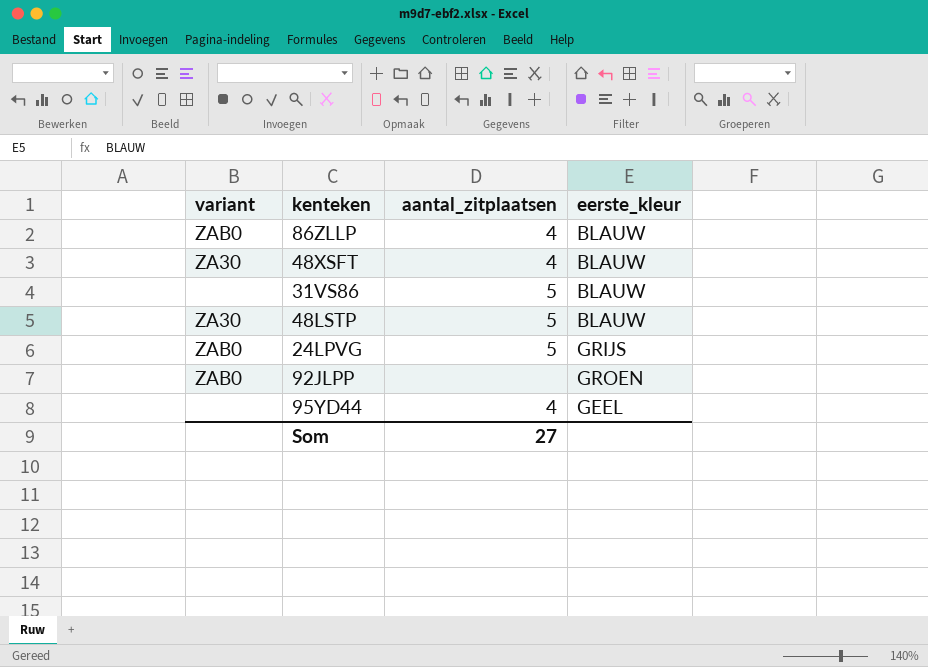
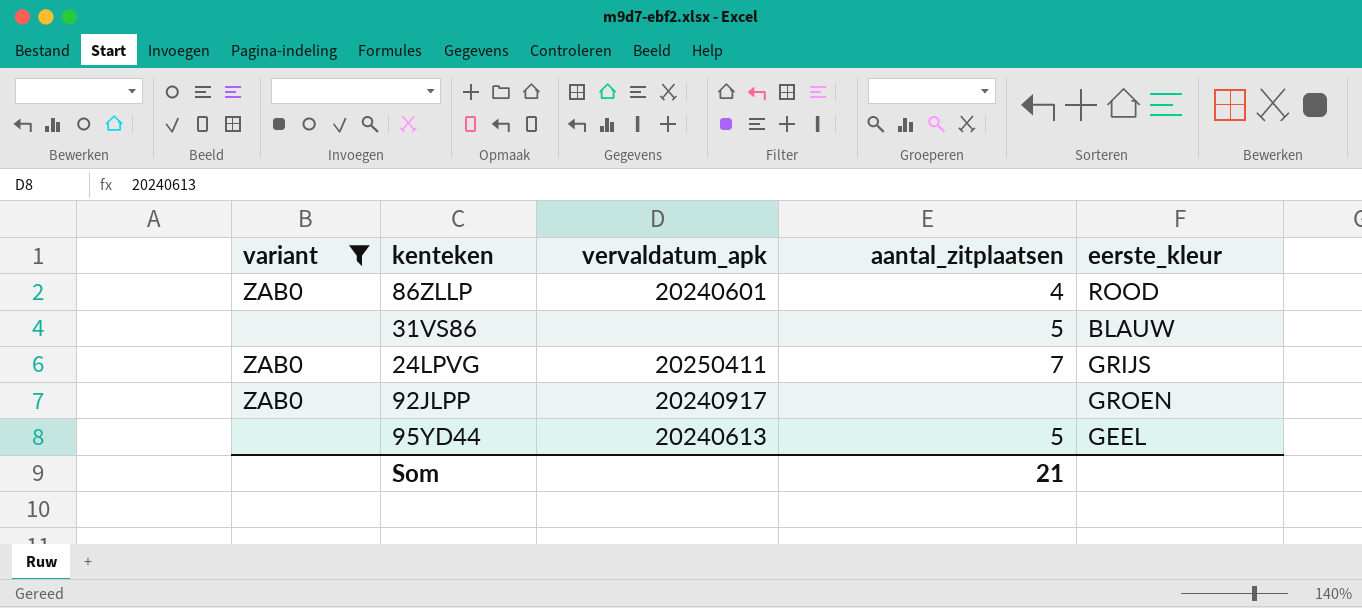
filter: none -> variant != ZA30
column vervaldatum_apk | position: none -> 3
86ZLLP | eerste_kleur: BLAUW -> ROOD
24LPVG | aantal_zitplaatsen: 5 -> 7
95YD44 | aantal_zitplaatsen: 4 -> 5
Som | aantal_zitplaatsen: 27 -> 21

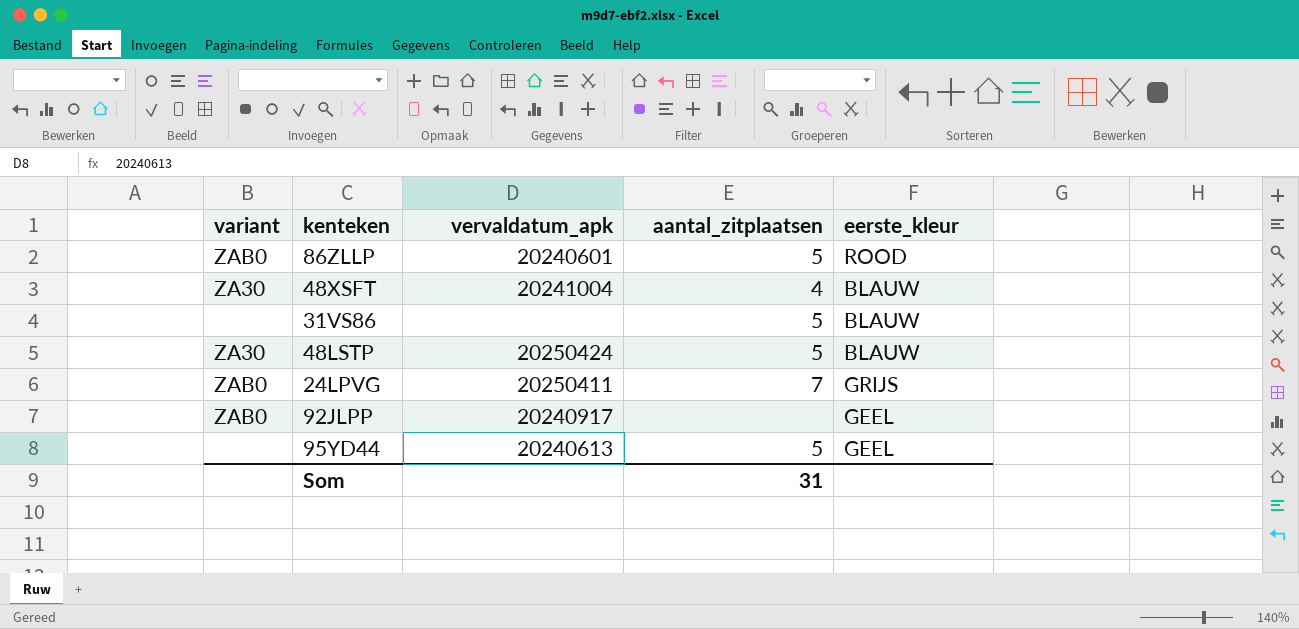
filter: variant != ZA30 -> none
86ZLLP | aantal_zitplaatsen: 4 -> 5
92JLPP | eerste_kleur: GROEN -> GEEL
Som | aantal_zitplaatsen: 21 -> 31

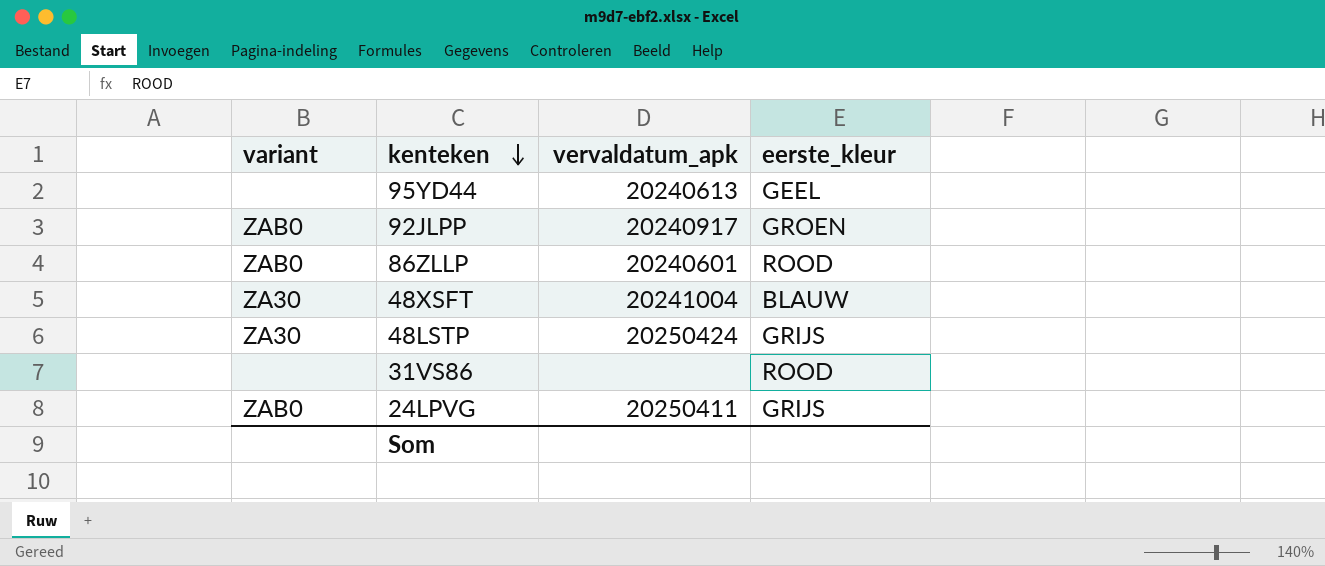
row order: none -> kenteken descending
column aantal_zitplaatsen | position: 4 -> none
92JLPP | eerste_kleur: GEEL -> GROEN
48LSTP | eerste_kleur: BLAUW -> GRIJS
31VS86 | eerste_kleur: BLAUW -> ROOD

